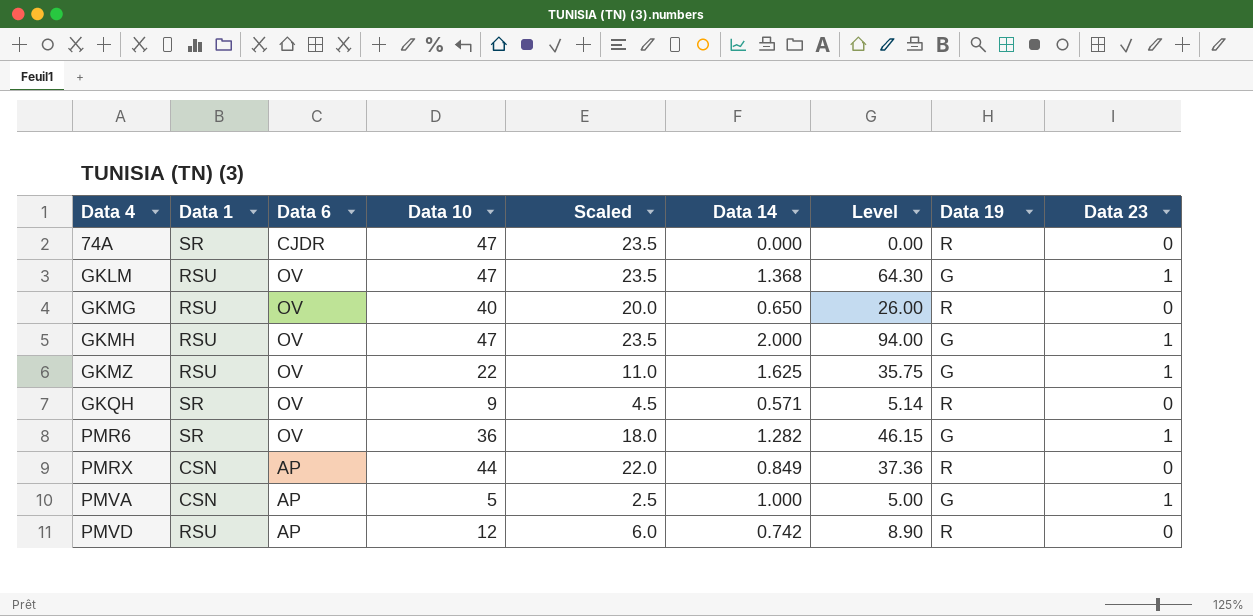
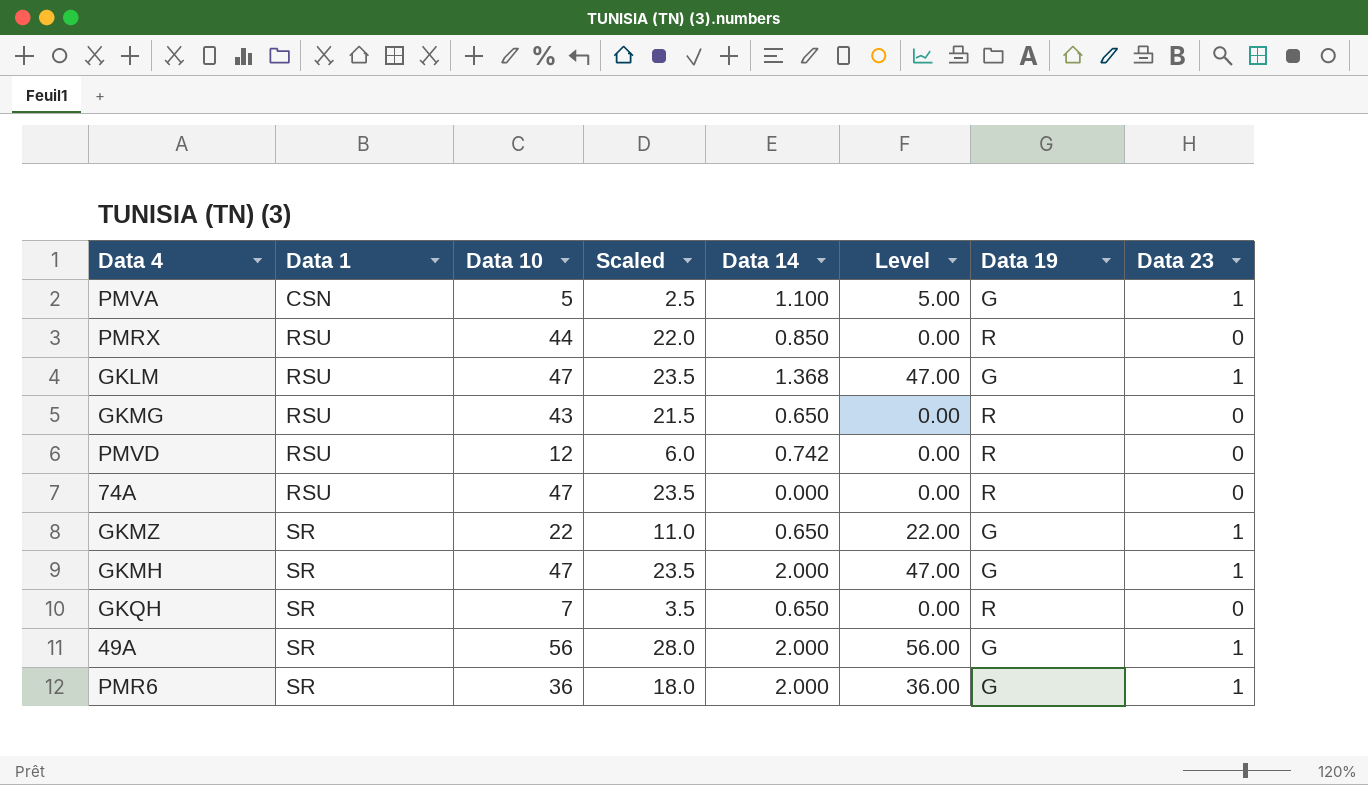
row order: Data 4 ascending -> Data 1 ascending
column Data 6 | position: 3 -> none
column Level | formula: [Data 10] * [Data 14] -> [Data 10] * [Data 23]
PMVA | Data 14: 1.000 -> 1.100
PMRX | Data 1: CSN -> RSU
PMRX | Data 14: 0.849 -> 0.850
GKMG | Data 10: 40 -> 43
GKMG | Scaled: 20.0 -> 21.5
74A | Data 1: SR -> RSU
GKMZ | Data 1: RSU -> SR
GKMZ | Data 14: 1.625 -> 0.650
GKMH | Data 1: RSU -> SR
GKQH | Data 10: 9 -> 7
GKQH | Scaled: 4.5 -> 3.5
GKQH | Data 14: 0.571 -> 0.650
row 49A: none -> SR | 56 | 28.0 | 2.000 | 56.00 | G | 1
PMR6 | Data 14: 1.282 -> 2.000

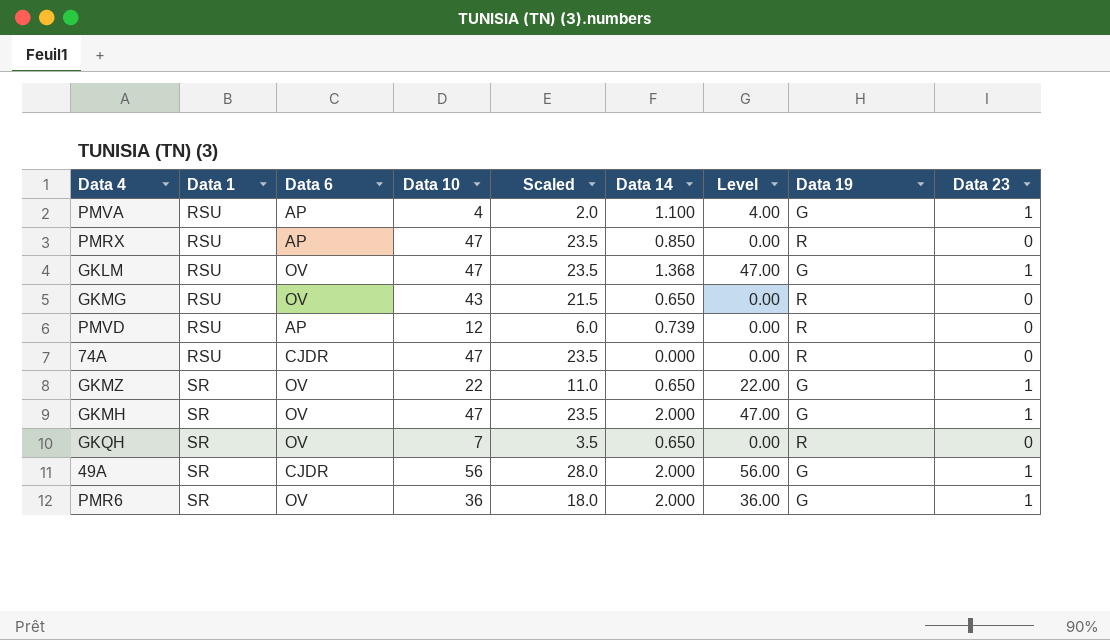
column Data 6 | position: none -> 3
PMVA | Data 1: CSN -> RSU
PMVA | Data 10: 5 -> 4
PMVA | Scaled: 2.5 -> 2.0
PMVA | Level: 5.00 -> 4.00
PMRX | Data 10: 44 -> 47
PMRX | Scaled: 22.0 -> 23.5
PMVD | Data 14: 0.742 -> 0.739

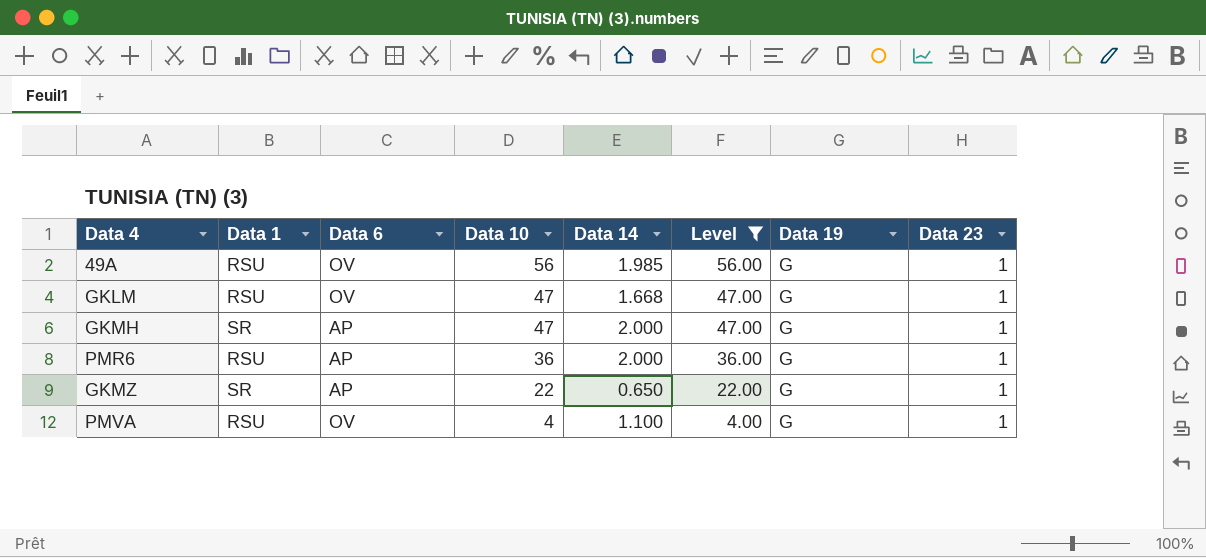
filter: none -> Level != 0.00
row order: Data 1 ascending -> Data 10 descending
column Scaled | formula: [Data 10] * 0.5 -> none
49A | Data 1: SR -> RSU
49A | Data 6: CJDR -> OV
49A | Data 14: 2.000 -> 1.985
GKLM | Data 14: 1.368 -> 1.668
GKMH | Data 6: OV -> AP
PMR6 | Data 1: SR -> RSU
PMR6 | Data 6: OV -> AP
GKMZ | Data 6: OV -> AP
PMVA | Data 6: AP -> OV

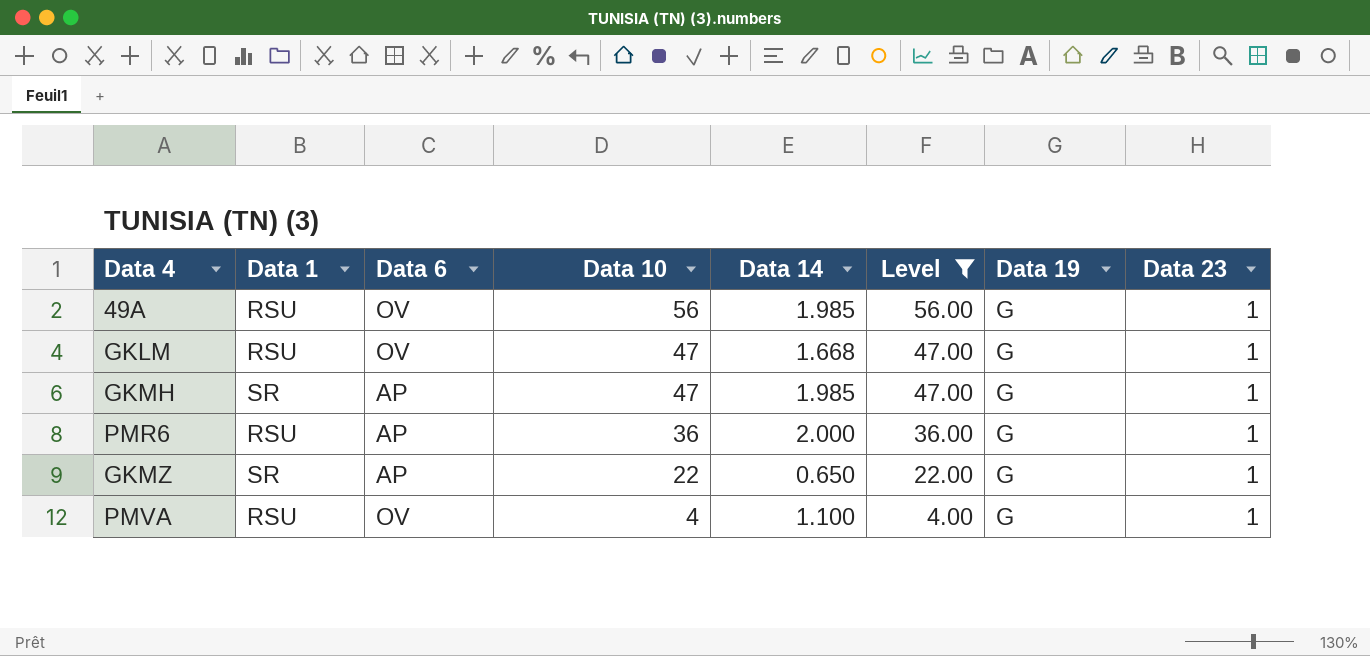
GKMH | Data 14: 2.000 -> 1.985

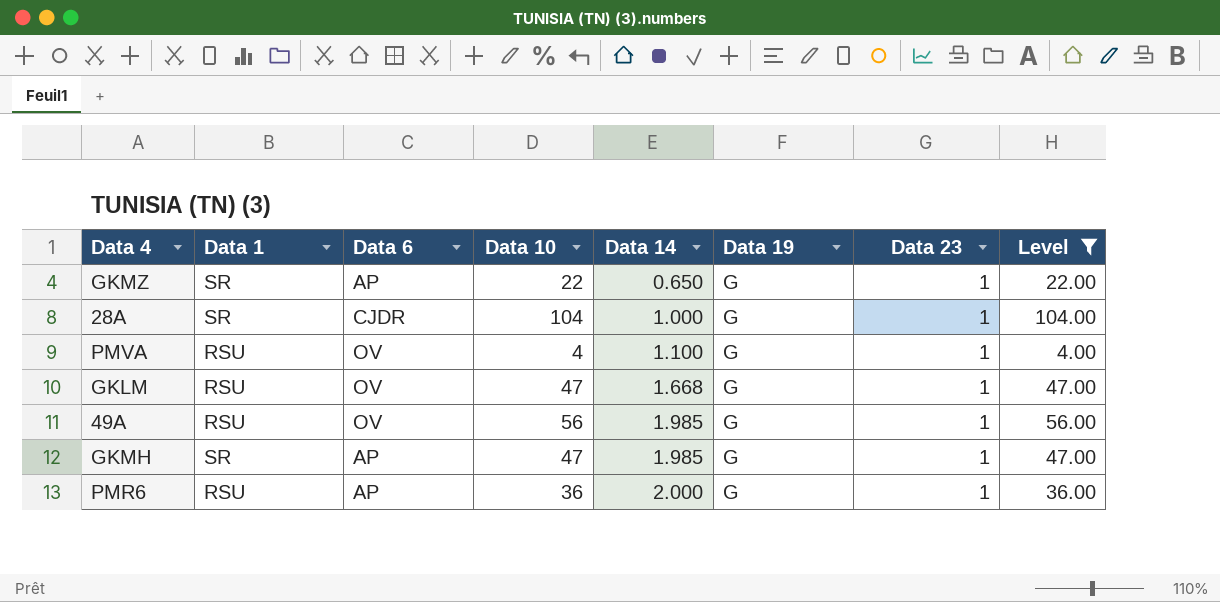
row order: Data 10 descending -> Data 14 ascending
column Level | position: 6 -> 8
row 28A: none -> SR | CJDR | 104 | 1.000 | G | 1 | 104.00

